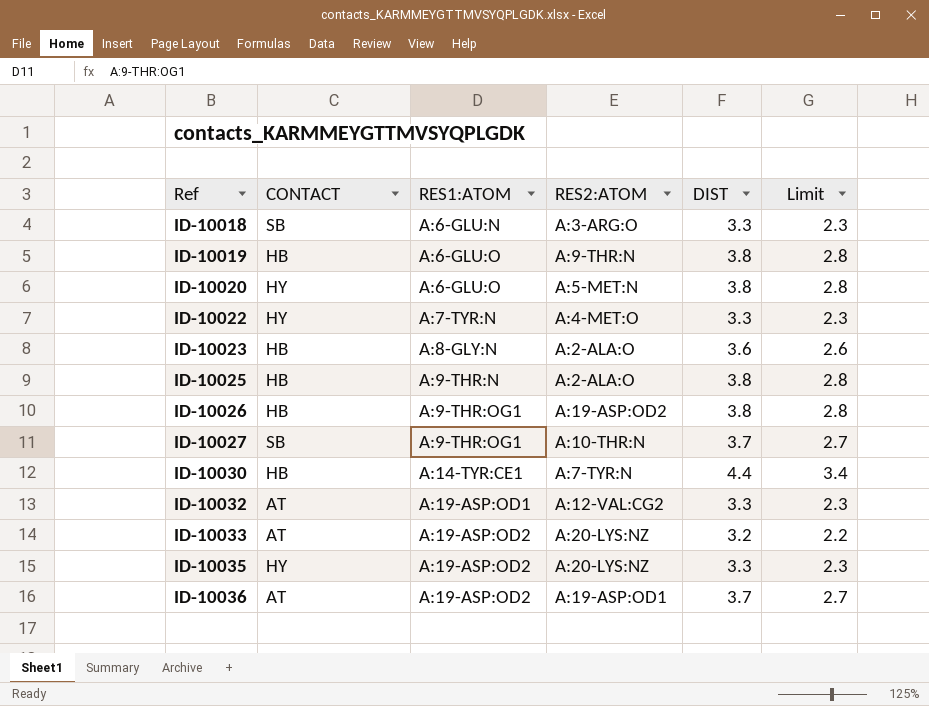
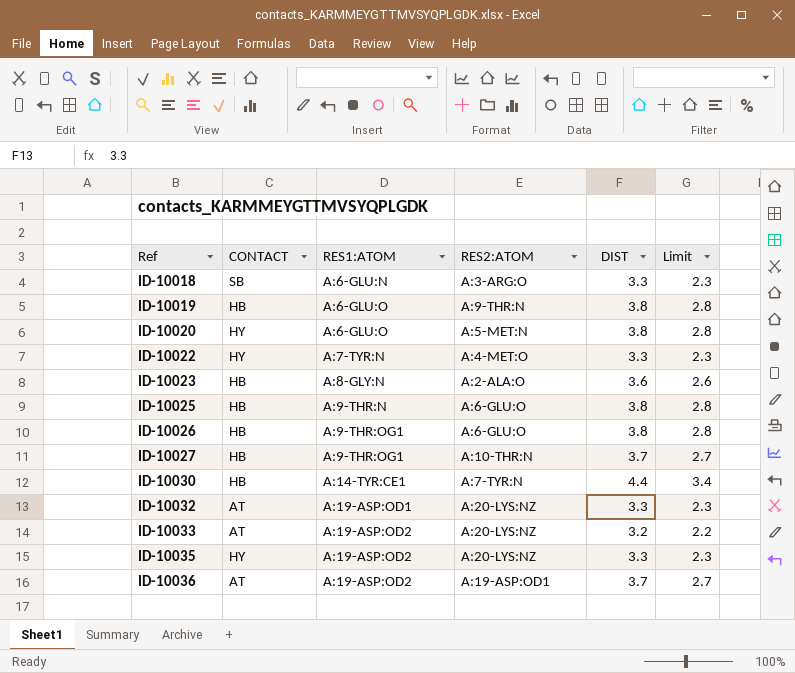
ID-10025 | RES2:ATOM: A:2-ALA:O -> A:6-GLU:O
ID-10026 | RES2:ATOM: A:19-ASP:OD2 -> A:6-GLU:O
ID-10027 | CONTACT: SB -> HB
ID-10032 | RES2:ATOM: A:12-VAL:CG2 -> A:20-LYS:NZ

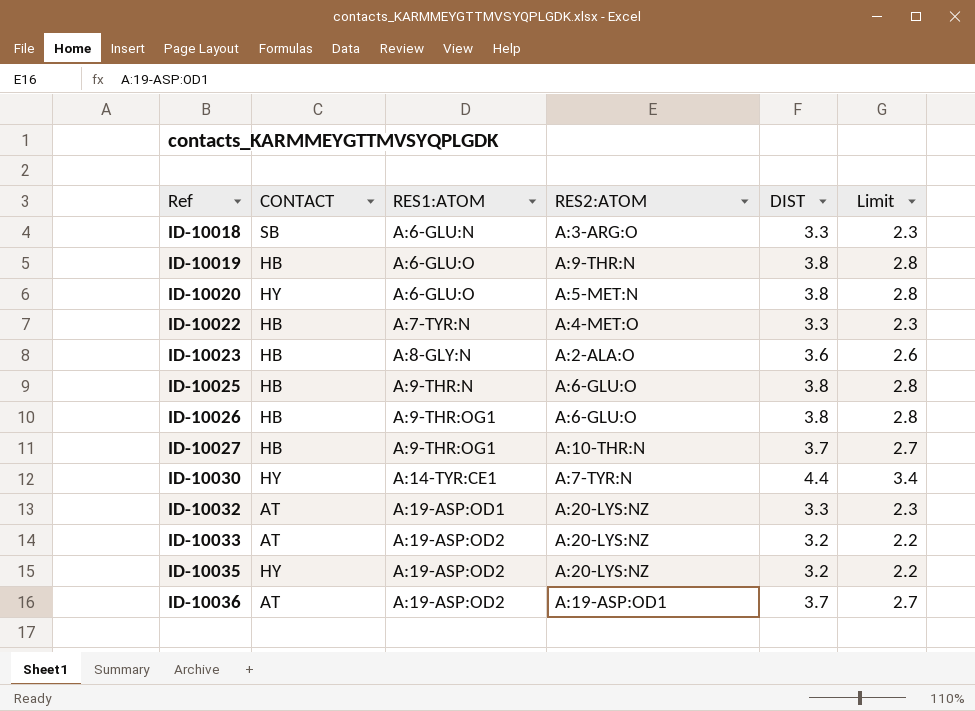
ID-10022 | CONTACT: HY -> HB
ID-10030 | CONTACT: HB -> HY
ID-10035 | DIST: 3.3 -> 3.2
ID-10035 | Limit: 2.3 -> 2.2

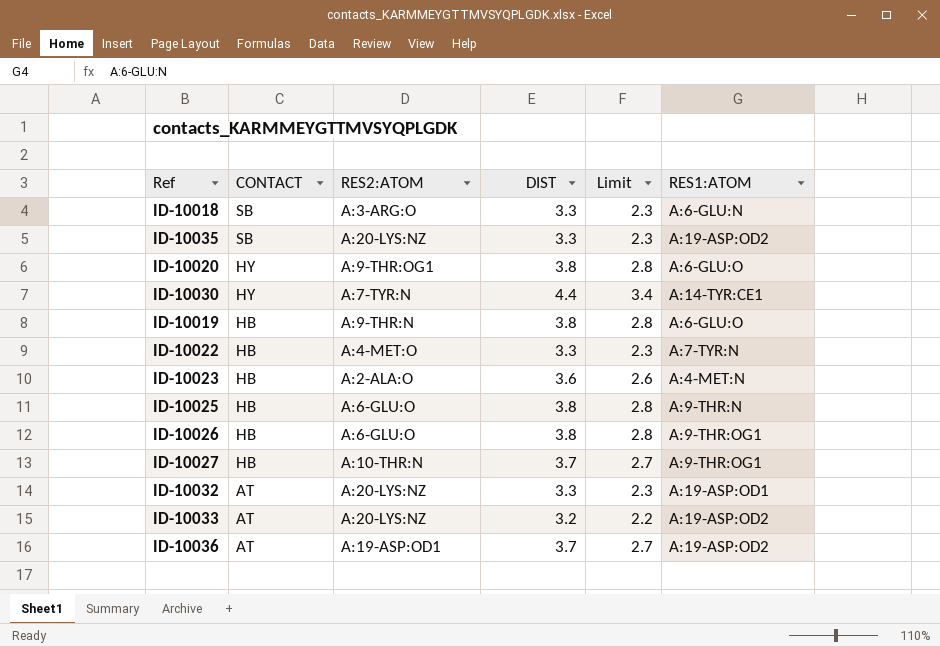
row order: Ref ascending -> CONTACT descending
column RES1:ATOM | position: 3 -> 6
ID-10035 | CONTACT: HY -> SB
ID-10035 | DIST: 3.2 -> 3.3
ID-10035 | Limit: 2.2 -> 2.3
ID-10020 | RES2:ATOM: A:5-MET:N -> A:9-THR:OG1
ID-10023 | RES1:ATOM: A:8-GLY:N -> A:4-MET:N

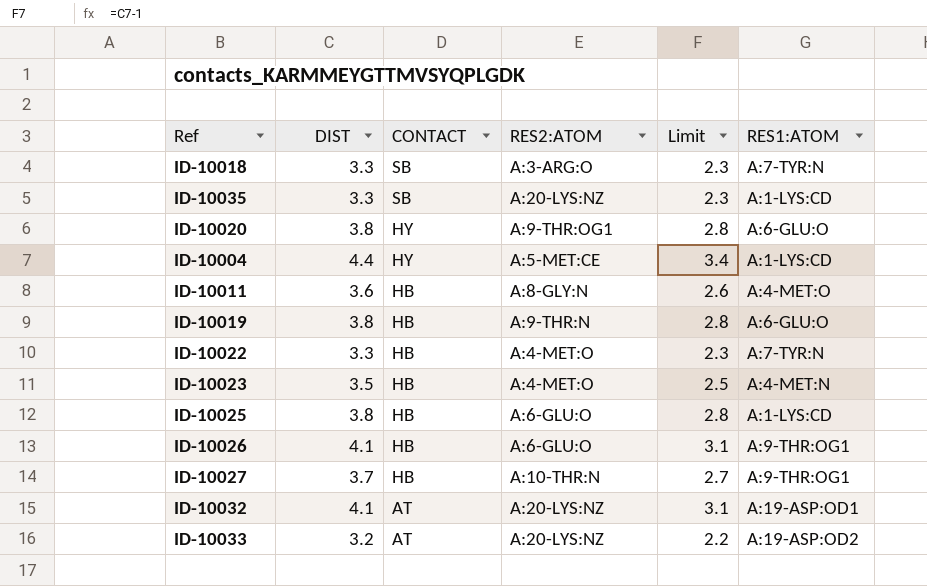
column DIST | position: 4 -> 2
row ID-10030: HY | A:7-TYR:N | 4.4 | 3.4 | A:14-TYR:CE1 -> none
row ID-10036: AT | A:19-ASP:OD1 | 3.7 | 2.7 | A:19-ASP:OD2 -> none
ID-10018 | RES1:ATOM: A:6-GLU:N -> A:7-TYR:N
ID-10035 | RES1:ATOM: A:19-ASP:OD2 -> A:1-LYS:CD
row ID-10004: none -> 4.4 | HY | A:5-MET:CE | 3.4 | A:1-LYS:CD
row ID-10011: none -> 3.6 | HB | A:8-GLY:N | 2.6 | A:4-MET:O
ID-10023 | DIST: 3.6 -> 3.5
ID-10023 | RES2:ATOM: A:2-ALA:O -> A:4-MET:O
ID-10023 | Limit: 2.6 -> 2.5
ID-10025 | RES1:ATOM: A:9-THR:N -> A:1-LYS:CD
ID-10026 | DIST: 3.8 -> 4.1
ID-10026 | Limit: 2.8 -> 3.1
ID-10032 | DIST: 3.3 -> 4.1
ID-10032 | Limit: 2.3 -> 3.1

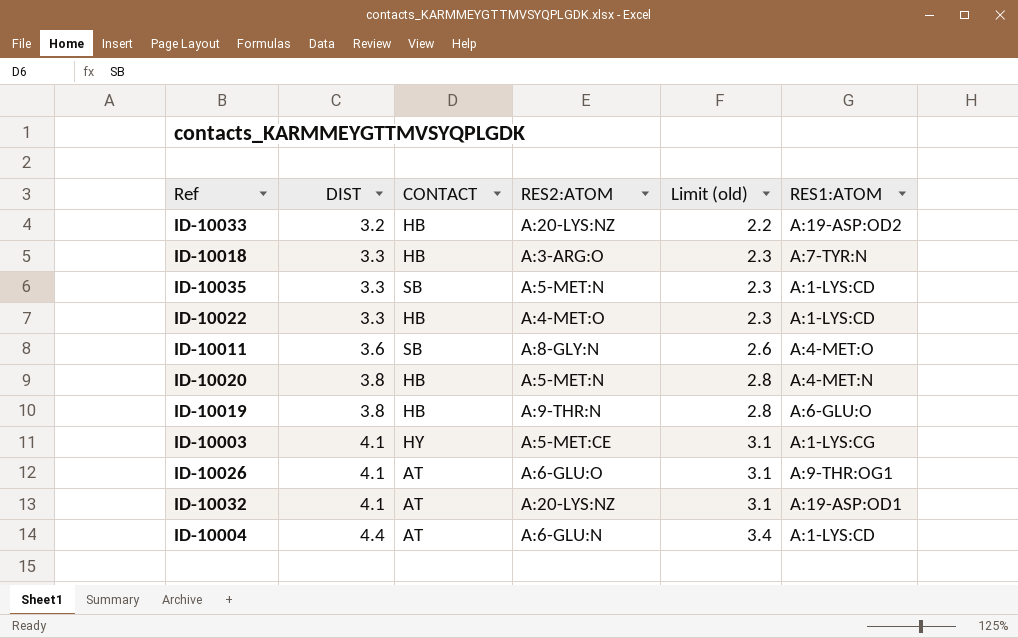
row order: CONTACT descending -> DIST ascending
column name: Limit -> Limit (old)
row ID-10023: 3.5 | HB | A:4-MET:O | 2.5 | A:4-MET:N -> none
row ID-10025: 3.8 | HB | A:6-GLU:O | 2.8 | A:1-LYS:CD -> none
row ID-10027: 3.7 | HB | A:10-THR:N | 2.7 | A:9-THR:OG1 -> none
ID-10033 | CONTACT: AT -> HB
ID-10018 | CONTACT: SB -> HB
ID-10035 | RES2:ATOM: A:20-LYS:NZ -> A:5-MET:N
ID-10022 | RES1:ATOM: A:7-TYR:N -> A:1-LYS:CD
ID-10011 | CONTACT: HB -> SB
ID-10020 | CONTACT: HY -> HB
ID-10020 | RES2:ATOM: A:9-THR:OG1 -> A:5-MET:N
ID-10020 | RES1:ATOM: A:6-GLU:O -> A:4-MET:N
row ID-10003: none -> 4.1 | HY | A:5-MET:CE | 3.1 | A:1-LYS:CG
ID-10026 | CONTACT: HB -> AT
ID-10004 | CONTACT: HY -> AT
ID-10004 | RES2:ATOM: A:5-MET:CE -> A:6-GLU:N

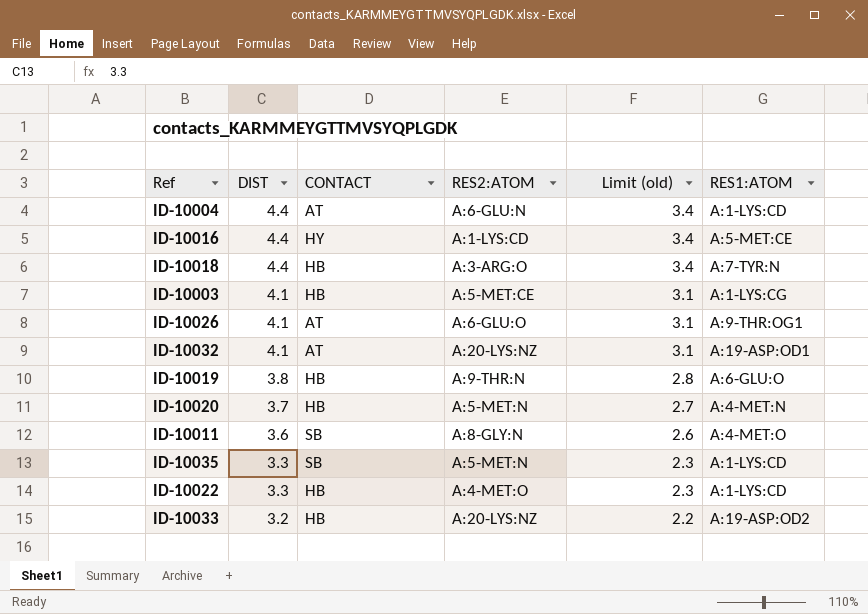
row order: DIST ascending -> DIST descending
row ID-10016: none -> 4.4 | HY | A:1-LYS:CD | 3.4 | A:5-MET:CE
ID-10018 | DIST: 3.3 -> 4.4
ID-10018 | Limit (old): 2.3 -> 3.4
ID-10003 | CONTACT: HY -> HB
ID-10020 | DIST: 3.8 -> 3.7
ID-10020 | Limit (old): 2.8 -> 2.7

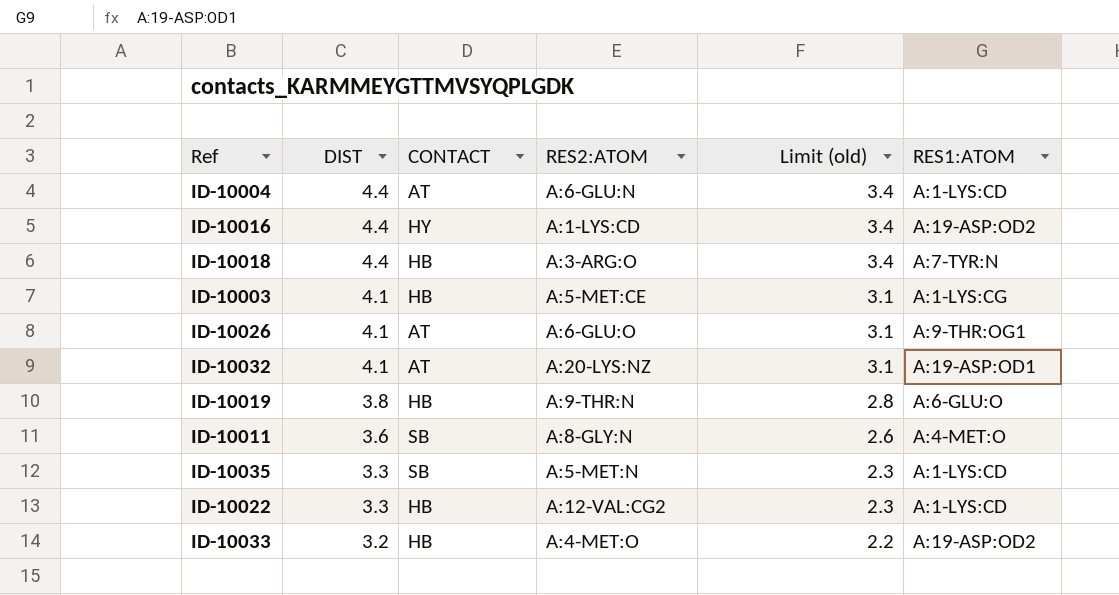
row ID-10020: 3.7 | HB | A:5-MET:N | 2.7 | A:4-MET:N -> none
ID-10016 | RES1:ATOM: A:5-MET:CE -> A:19-ASP:OD2
ID-10022 | RES2:ATOM: A:4-MET:O -> A:12-VAL:CG2
ID-10033 | RES2:ATOM: A:20-LYS:NZ -> A:4-MET:O

